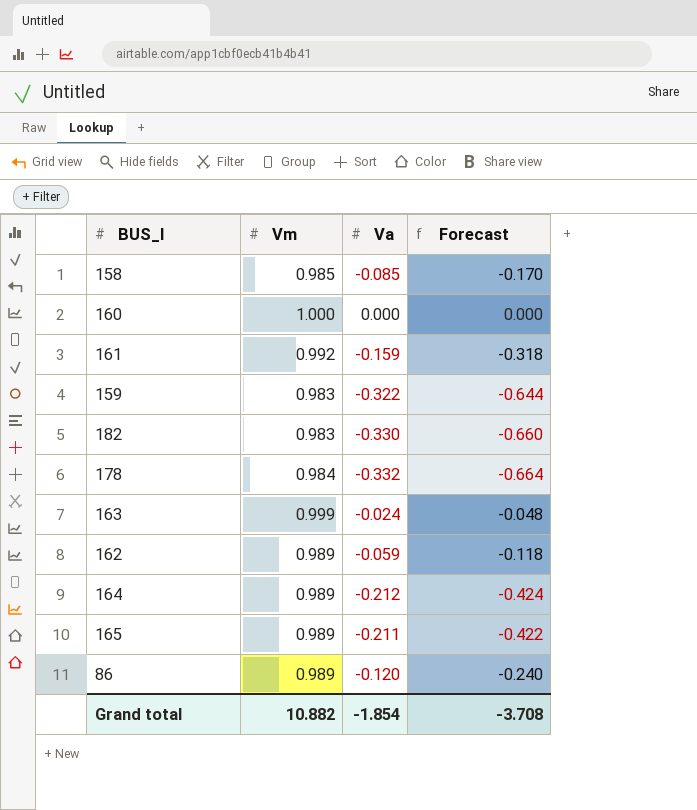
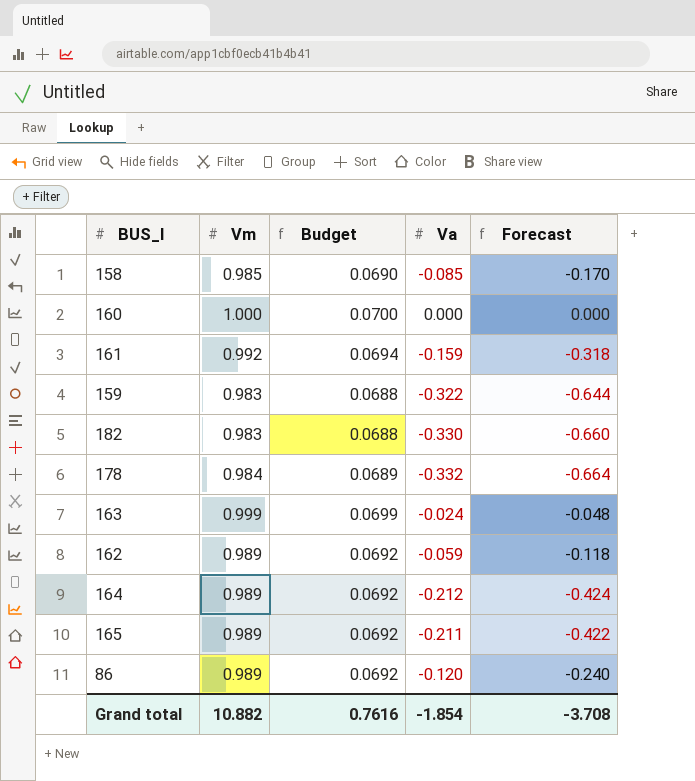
column Budget | formula: none -> [Vm] * 0.07

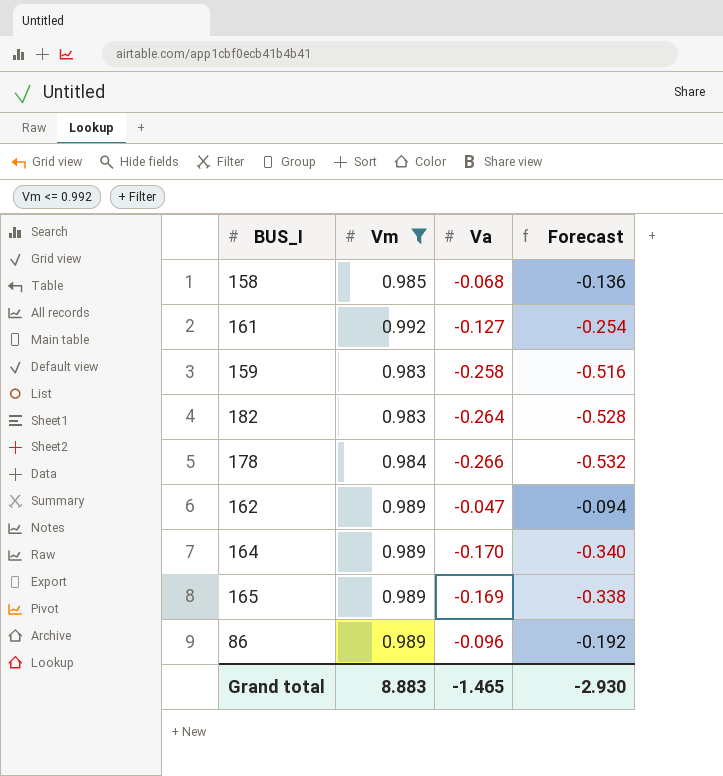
filter: none -> Vm <= 0.992
column Budget | formula: [Vm] * 0.07 -> none
158 | Va: -0.085 -> -0.068
158 | Forecast: -0.170 -> -0.136
161 | Va: -0.159 -> -0.127
161 | Forecast: -0.318 -> -0.254
159 | Va: -0.322 -> -0.258
159 | Forecast: -0.644 -> -0.516
182 | Va: -0.330 -> -0.264
182 | Forecast: -0.660 -> -0.528
178 | Va: -0.332 -> -0.266
178 | Forecast: -0.664 -> -0.532
162 | Va: -0.059 -> -0.047
162 | Forecast: -0.118 -> -0.094
164 | Va: -0.212 -> -0.170
164 | Forecast: -0.424 -> -0.340
165 | Va: -0.211 -> -0.169
165 | Forecast: -0.422 -> -0.338
86 | Va: -0.120 -> -0.096
86 | Forecast: -0.240 -> -0.192
Grand total | Vm: 10.882 -> 8.883
Grand total | Va: -1.854 -> -1.465
Grand total | Forecast: -3.708 -> -2.930

